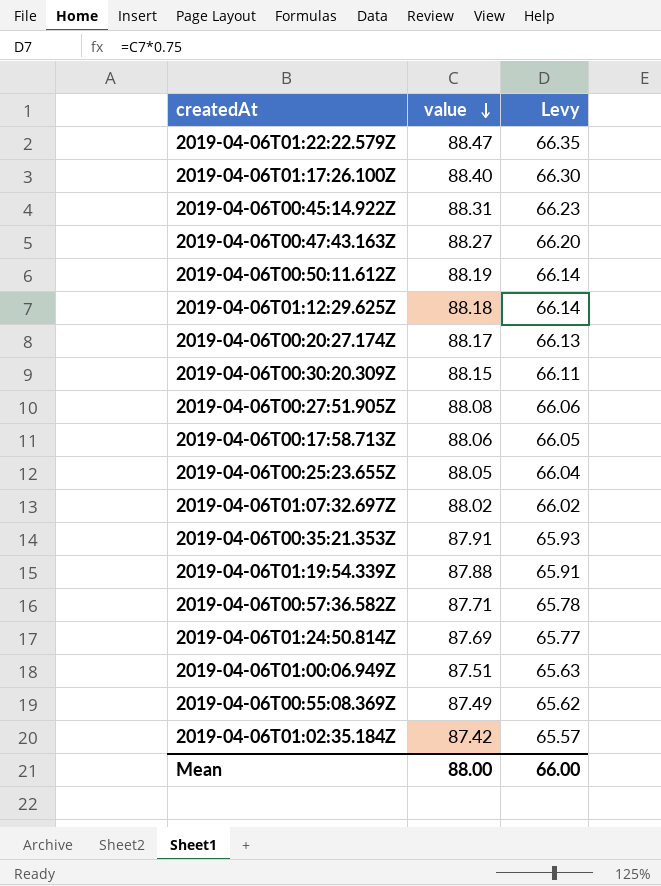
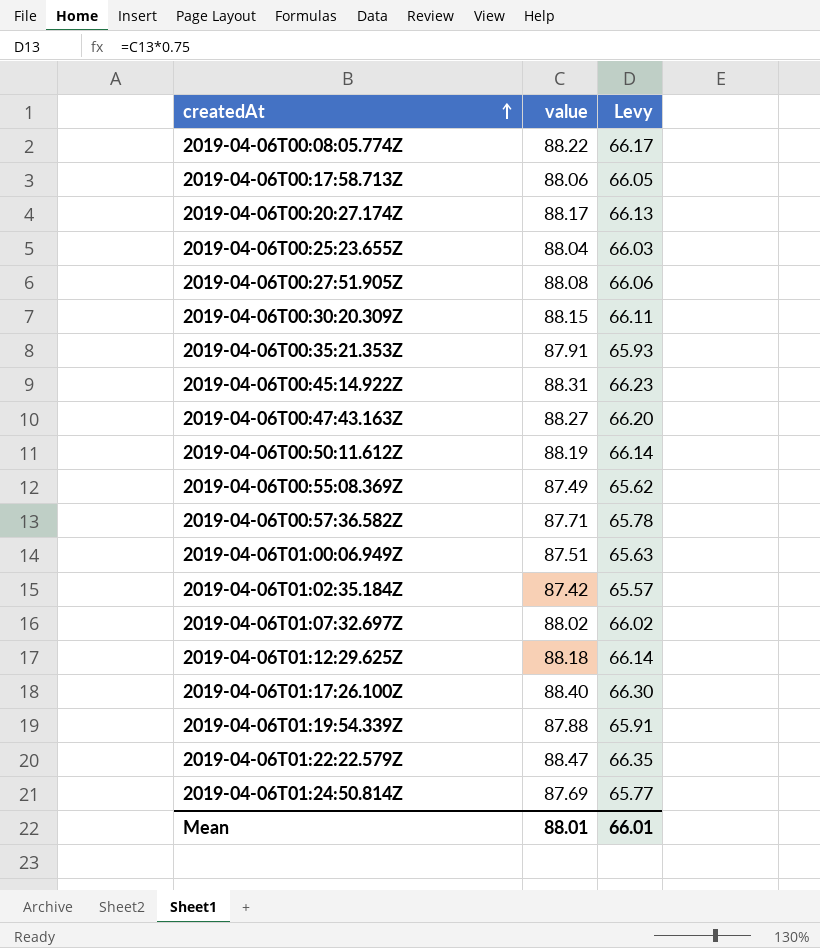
row order: value descending -> createdAt ascending
row 2019-04-06T00:08:05.774Z: none -> 88.22 | 66.17
2019-04-06T00:25:23.655Z | value: 88.05 -> 88.04
2019-04-06T00:25:23.655Z | Levy: 66.04 -> 66.03
Mean | value: 88.00 -> 88.01
Mean | Levy: 66.00 -> 66.01

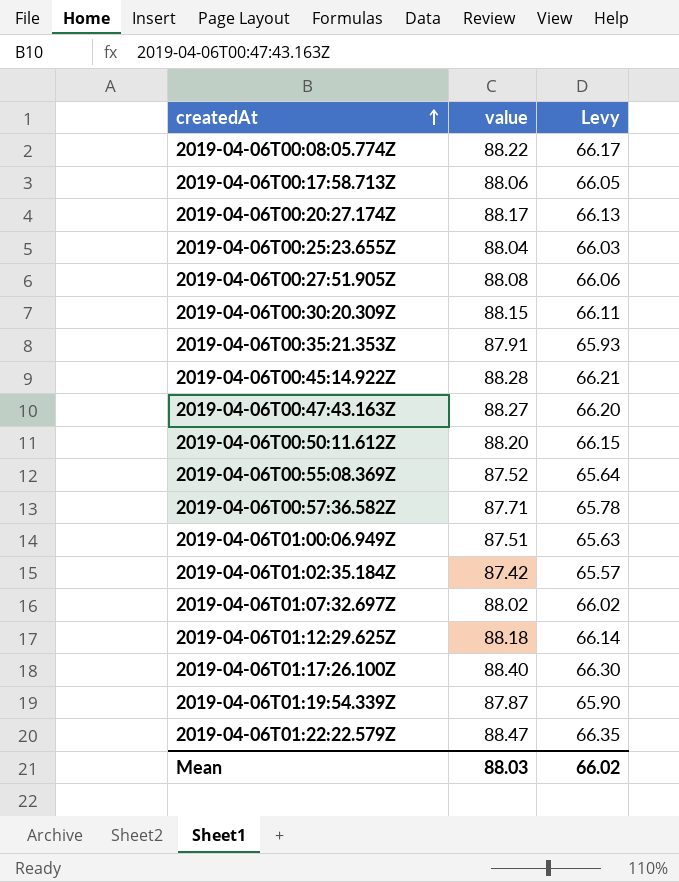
row 2019-04-06T01:24:50.814Z: 87.69 | 65.77 -> none
2019-04-06T00:45:14.922Z | value: 88.31 -> 88.28
2019-04-06T00:45:14.922Z | Levy: 66.23 -> 66.21
2019-04-06T00:50:11.612Z | value: 88.19 -> 88.20
2019-04-06T00:50:11.612Z | Levy: 66.14 -> 66.15
2019-04-06T00:55:08.369Z | value: 87.49 -> 87.52
2019-04-06T00:55:08.369Z | Levy: 65.62 -> 65.64
2019-04-06T01:19:54.339Z | value: 87.88 -> 87.87
2019-04-06T01:19:54.339Z | Levy: 65.91 -> 65.90
Mean | value: 88.01 -> 88.03
Mean | Levy: 66.01 -> 66.02

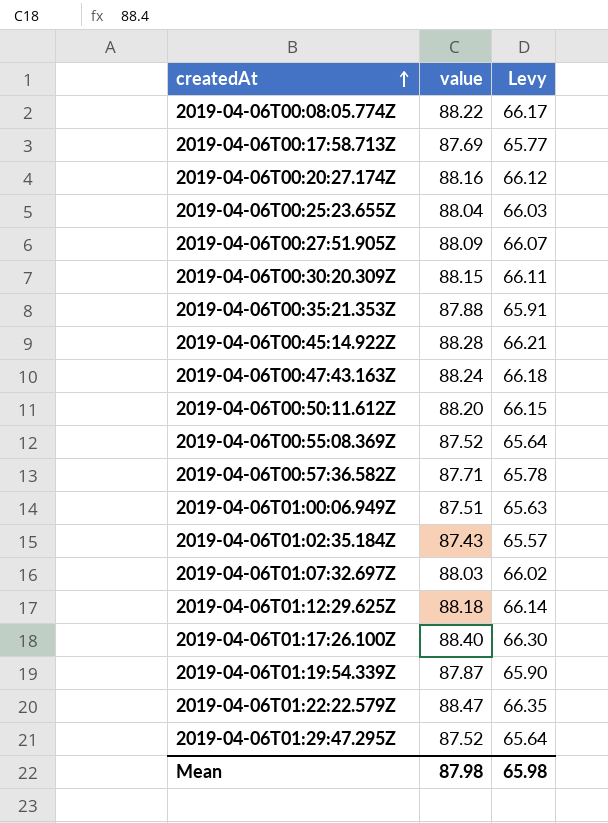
2019-04-06T00:17:58.713Z | value: 88.06 -> 87.69
2019-04-06T00:17:58.713Z | Levy: 66.05 -> 65.77
2019-04-06T00:20:27.174Z | value: 88.17 -> 88.16
2019-04-06T00:20:27.174Z | Levy: 66.13 -> 66.12
2019-04-06T00:27:51.905Z | value: 88.08 -> 88.09
2019-04-06T00:27:51.905Z | Levy: 66.06 -> 66.07
2019-04-06T00:35:21.353Z | value: 87.91 -> 87.88
2019-04-06T00:35:21.353Z | Levy: 65.93 -> 65.91
2019-04-06T00:47:43.163Z | value: 88.27 -> 88.24
2019-04-06T00:47:43.163Z | Levy: 66.20 -> 66.18
2019-04-06T01:02:35.184Z | value: 87.42 -> 87.43
2019-04-06T01:07:32.697Z | value: 88.02 -> 88.03
row 2019-04-06T01:29:47.295Z: none -> 87.52 | 65.64
Mean | value: 88.03 -> 87.98
Mean | Levy: 66.02 -> 65.98

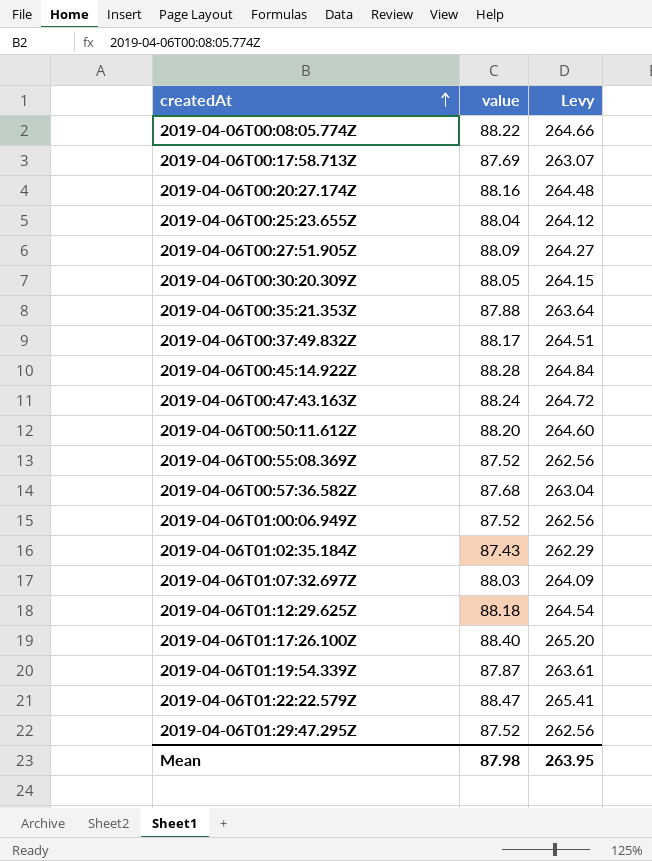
column Levy | formula: [value] * 0.75 -> [value] * 3
2019-04-06T00:30:20.309Z | value: 88.15 -> 88.05
row 2019-04-06T00:37:49.832Z: none -> 88.17 | 264.51
2019-04-06T00:57:36.582Z | value: 87.71 -> 87.68
2019-04-06T01:00:06.949Z | value: 87.51 -> 87.52
Mean | Levy: 65.98 -> 263.95

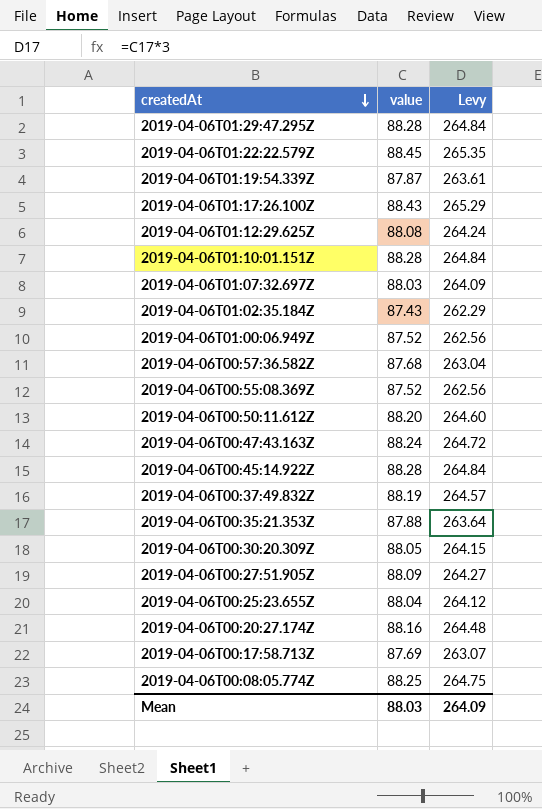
row order: createdAt ascending -> createdAt descending
2019-04-06T01:29:47.295Z | value: 87.52 -> 88.28
2019-04-06T01:29:47.295Z | Levy: 262.56 -> 264.84
2019-04-06T01:22:22.579Z | value: 88.47 -> 88.45
2019-04-06T01:22:22.579Z | Levy: 265.41 -> 265.35
2019-04-06T01:17:26.100Z | value: 88.40 -> 88.43
2019-04-06T01:17:26.100Z | Levy: 265.20 -> 265.29
2019-04-06T01:12:29.625Z | value: 88.18 -> 88.08
2019-04-06T01:12:29.625Z | Levy: 264.54 -> 264.24
row 2019-04-06T01:10:01.151Z: none -> 88.28 | 264.84
2019-04-06T00:37:49.832Z | value: 88.17 -> 88.19
2019-04-06T00:37:49.832Z | Levy: 264.51 -> 264.57
2019-04-06T00:08:05.774Z | value: 88.22 -> 88.25
2019-04-06T00:08:05.774Z | Levy: 264.66 -> 264.75
Mean | value: 87.98 -> 88.03
Mean | Levy: 263.95 -> 264.09

